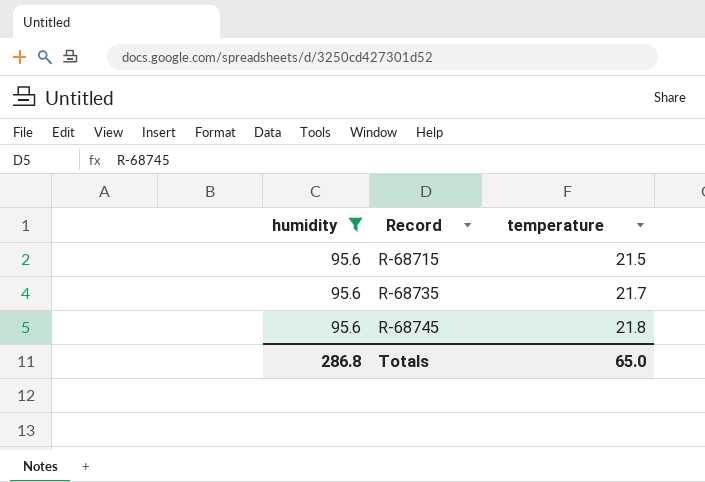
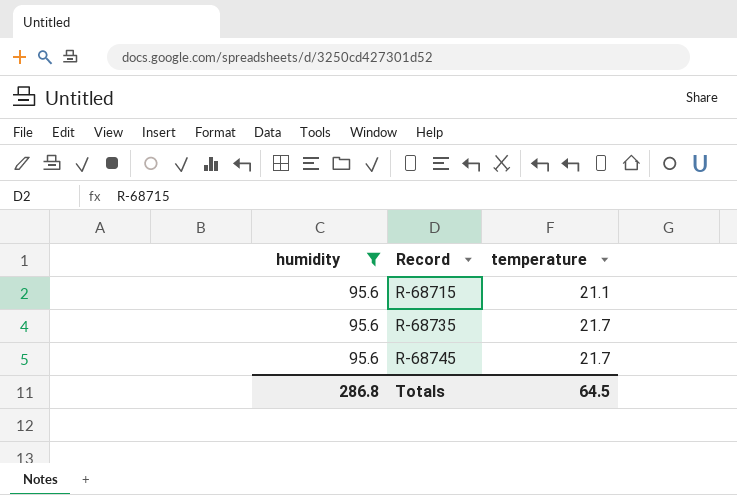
R-68715 | temperature: 21.5 -> 21.1
R-68745 | temperature: 21.8 -> 21.7
Totals | temperature: 65.0 -> 64.5

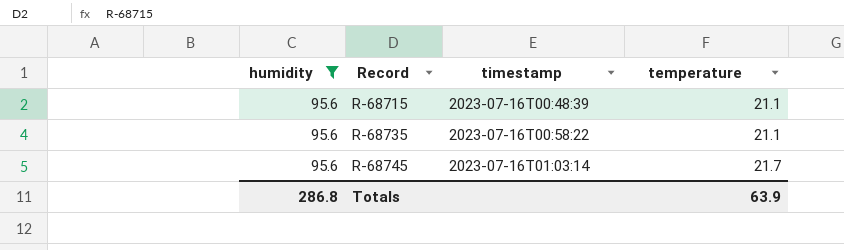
column timestamp | position: none -> 3
R-68735 | temperature: 21.7 -> 21.1
Totals | temperature: 64.5 -> 63.9

